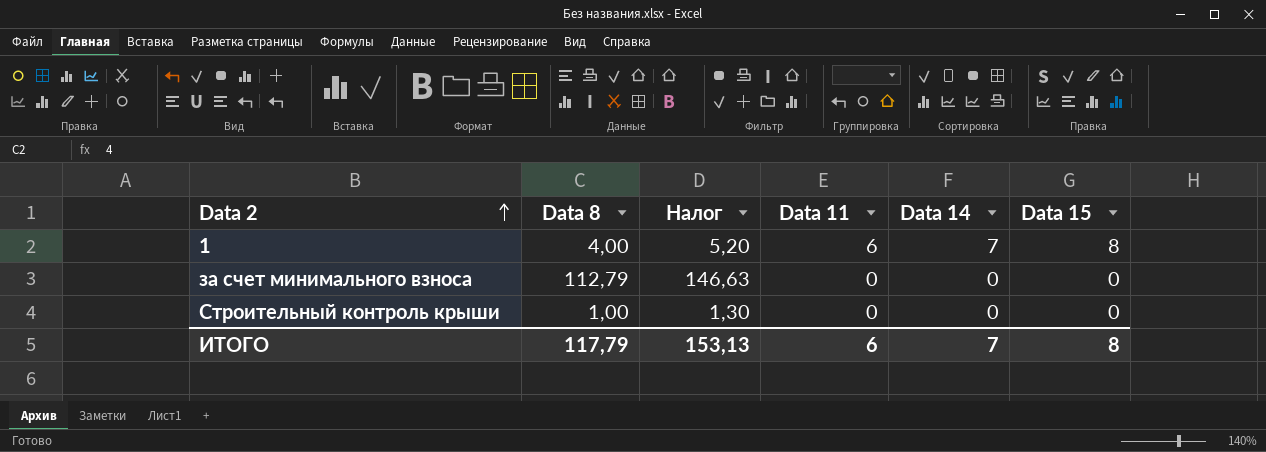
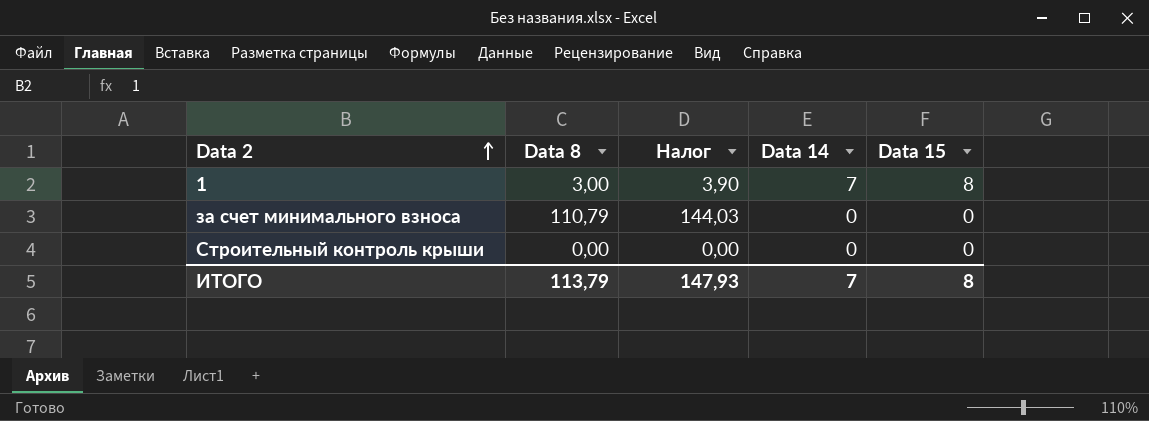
column Data 11 | position: 4 -> none
1 | Data 8: 4,00 -> 3,00
1 | Налог: 5,20 -> 3,90
за счет минимального взноса | Data 8: 112,79 -> 110,79
за счет минимального взноса | Налог: 146,63 -> 144,03
Строительный контроль крыши | Data 8: 1,00 -> 0,00
Строительный контроль крыши | Налог: 1,30 -> 0,00
ИТОГО | Data 8: 117,79 -> 113,79
ИТОГО | Налог: 153,13 -> 147,93

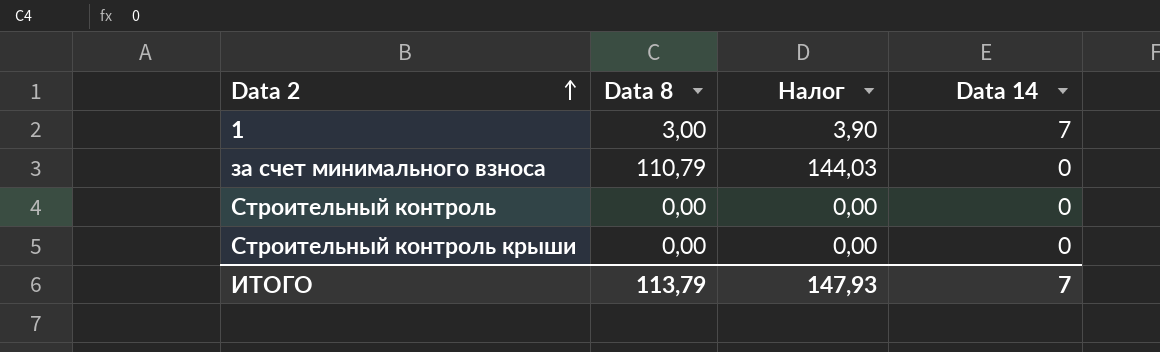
column Data 15 | position: 5 -> none
row Строительный контроль: none -> 0,00 | 0,00 | 0

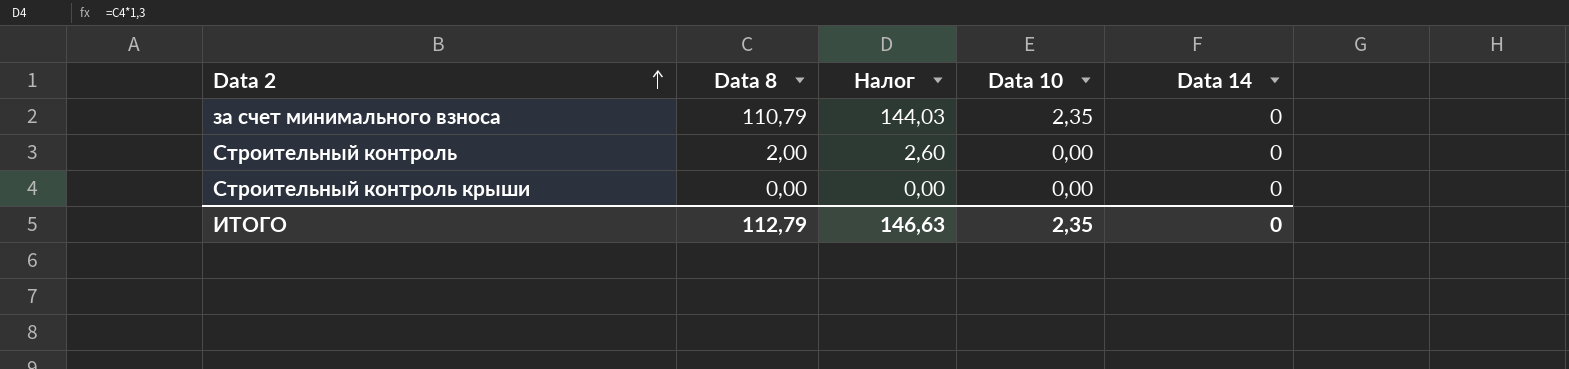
column Data 10 | position: none -> 4
row 1: 3,00 | 3,90 | 7 -> none
Строительный контроль | Data 8: 0,00 -> 2,00
Строительный контроль | Налог: 0,00 -> 2,60
ИТОГО | Data 8: 113,79 -> 112,79
ИТОГО | Налог: 147,93 -> 146,63
ИТОГО | Data 14: 7 -> 0

